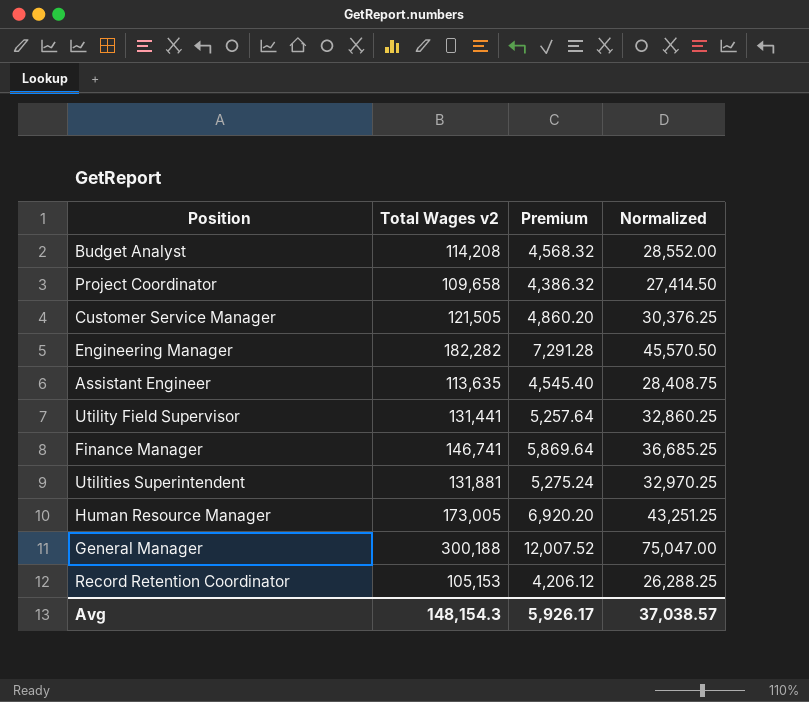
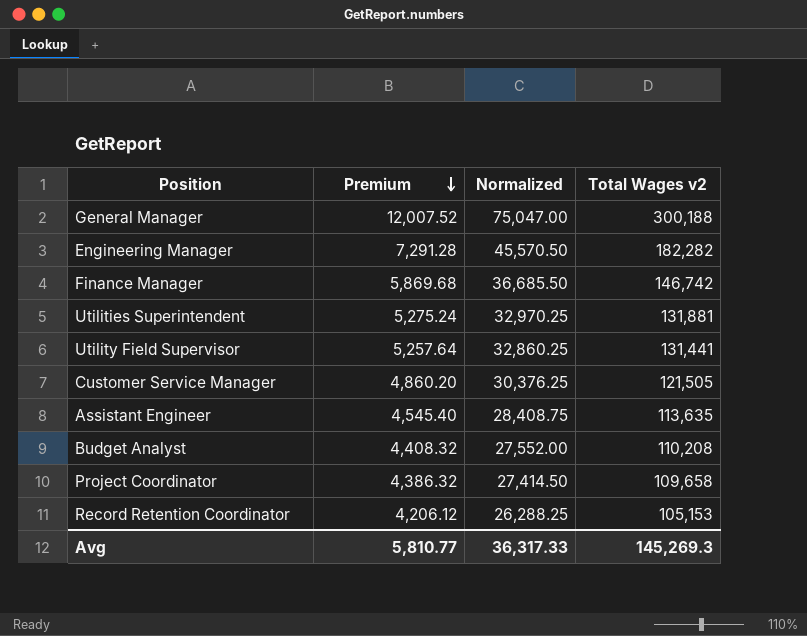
row order: none -> Premium descending
column Total Wages v2 | position: 2 -> 4
row Human Resource Manager: 173,005 | 6,920.20 | 43,251.25 -> none
Finance Manager | Premium: 5,869.64 -> 5,869.68
Finance Manager | Normalized: 36,685.25 -> 36,685.50
Finance Manager | Total Wages v2: 146,741 -> 146,742
Budget Analyst | Premium: 4,568.32 -> 4,408.32
Budget Analyst | Normalized: 28,552.00 -> 27,552.00
Budget Analyst | Total Wages v2: 114,208 -> 110,208
Avg | Premium: 5,926.17 -> 5,810.77
Avg | Normalized: 37,038.57 -> 36,317.33
Avg | Total Wages v2: 148,154.3 -> 145,269.3

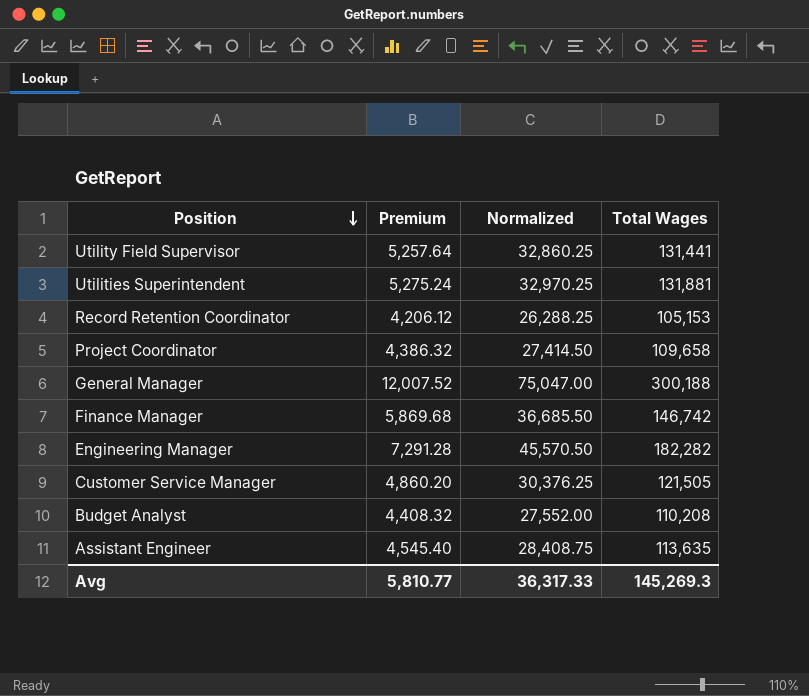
row order: Premium descending -> Position descending
column name: Total Wages v2 -> Total Wages

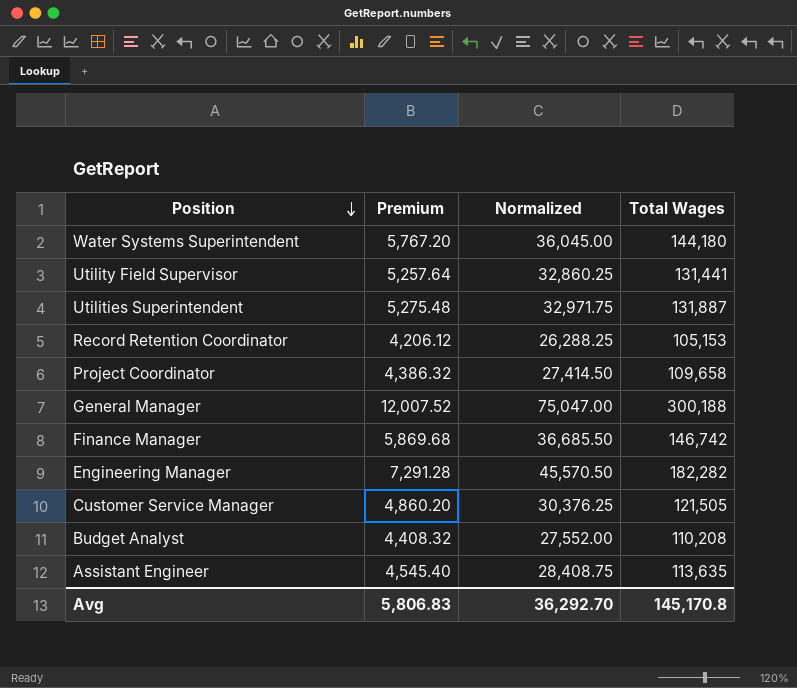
row Water Systems Superintendent: none -> 5,767.20 | 36,045.00 | 144,180
Utilities Superintendent | Premium: 5,275.24 -> 5,275.48
Utilities Superintendent | Normalized: 32,970.25 -> 32,971.75
Utilities Superintendent | Total Wages: 131,881 -> 131,887
Avg | Premium: 5,810.77 -> 5,806.83
Avg | Normalized: 36,317.33 -> 36,292.70
Avg | Total Wages: 145,269.3 -> 145,170.8

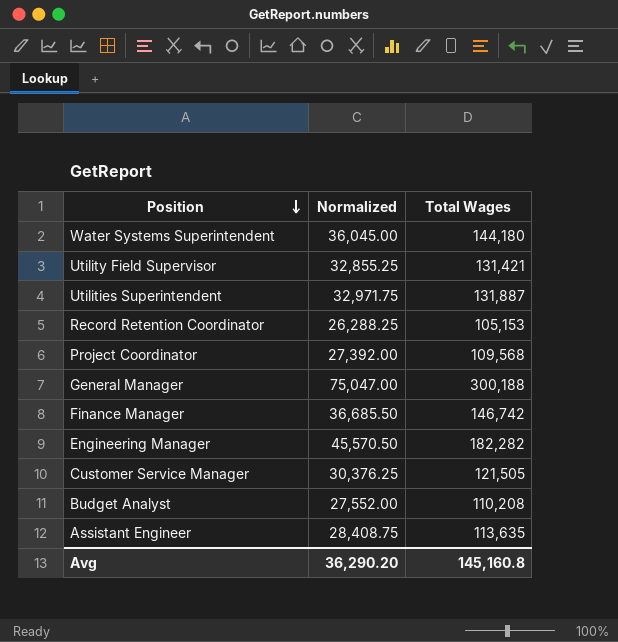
column Premium | formula: [Total Wages] * 0.04 -> none
Utility Field Supervisor | Normalized: 32,860.25 -> 32,855.25
Utility Field Supervisor | Total Wages: 131,441 -> 131,421
Project Coordinator | Normalized: 27,414.50 -> 27,392.00
Project Coordinator | Total Wages: 109,658 -> 109,568
Avg | Normalized: 36,292.70 -> 36,290.20
Avg | Total Wages: 145,170.8 -> 145,160.8

